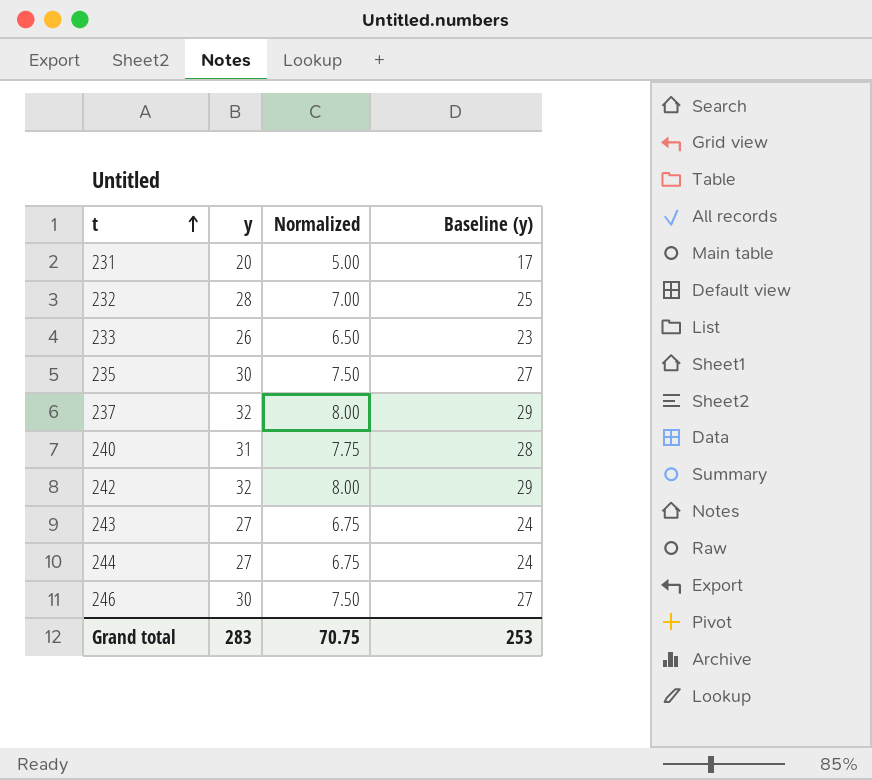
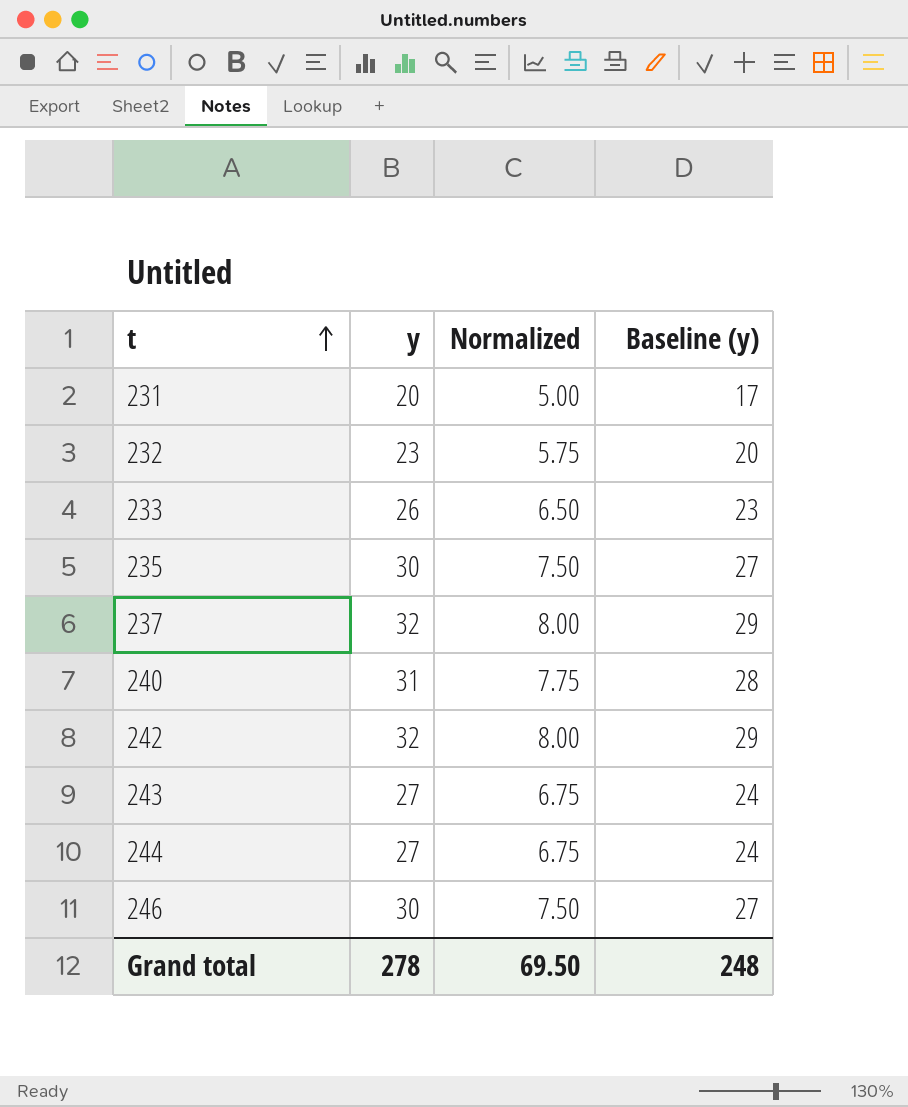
232 | y: 28 -> 23
232 | Normalized: 7.00 -> 5.75
232 | Baseline (y): 25 -> 20
Grand total | y: 283 -> 278
Grand total | Normalized: 70.75 -> 69.50
Grand total | Baseline (y): 253 -> 248

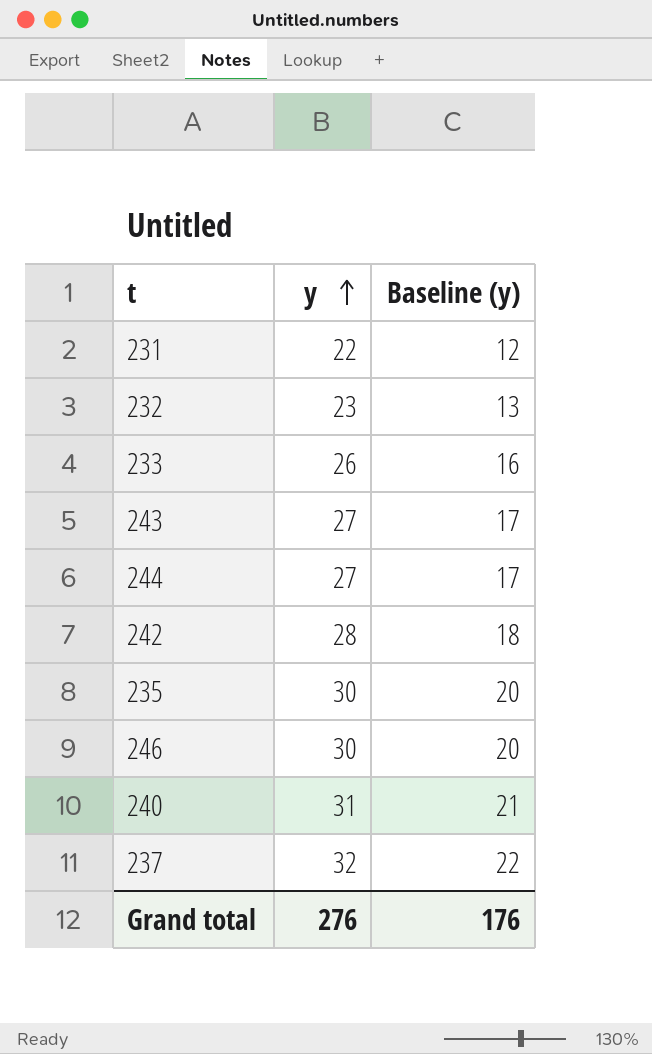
row order: t ascending -> y ascending
column Normalized | formula: [y] * 0.25 -> none
column Baseline (y) | formula: [y] - 3 -> [y] - 10
231 | y: 20 -> 22
242 | y: 32 -> 28
Grand total | y: 278 -> 276
Grand total | Baseline (y): 248 -> 176

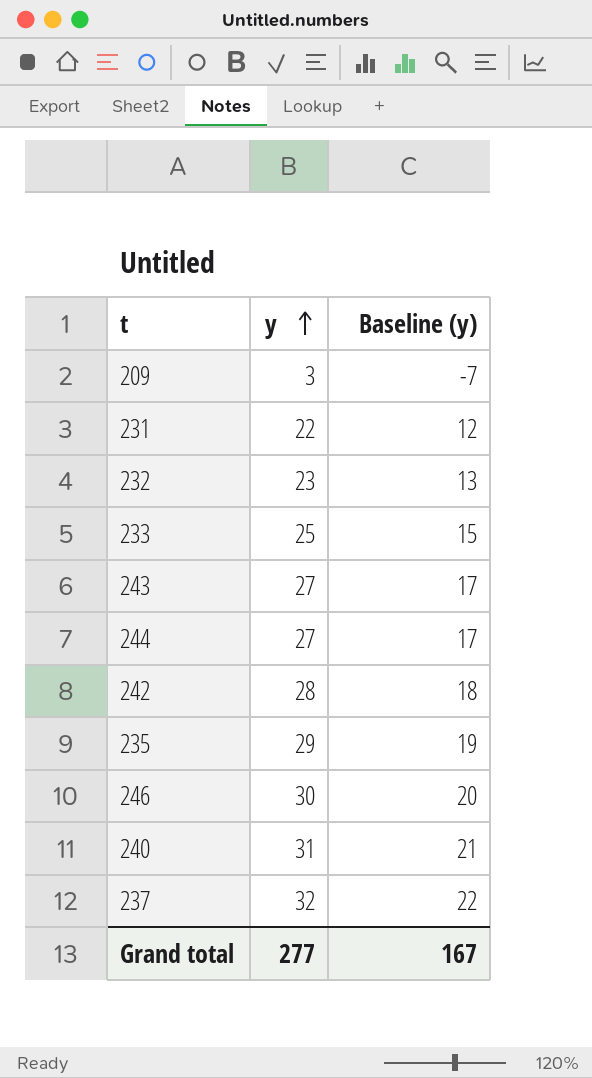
row 209: none -> 3 | -7
233 | y: 26 -> 25
233 | Baseline (y): 16 -> 15
235 | y: 30 -> 29
235 | Baseline (y): 20 -> 19
Grand total | y: 276 -> 277
Grand total | Baseline (y): 176 -> 167

